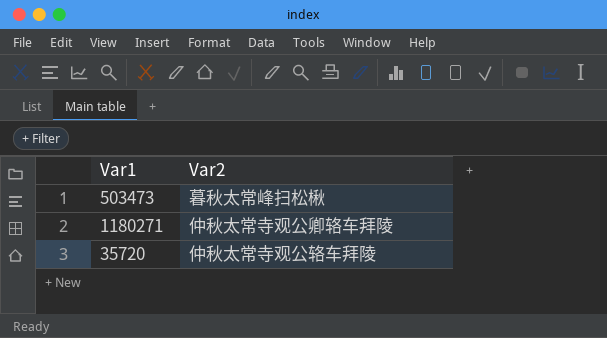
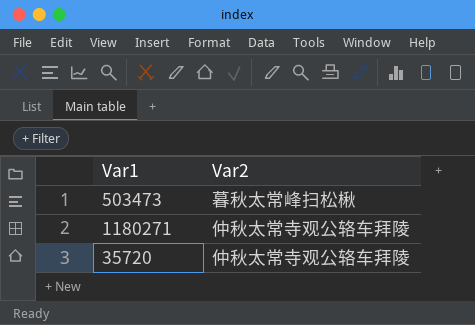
1180271 | Var2: 仲秋太常寺观公卿辂车拜陵 -> 仲秋太常寺观公辂车拜陵

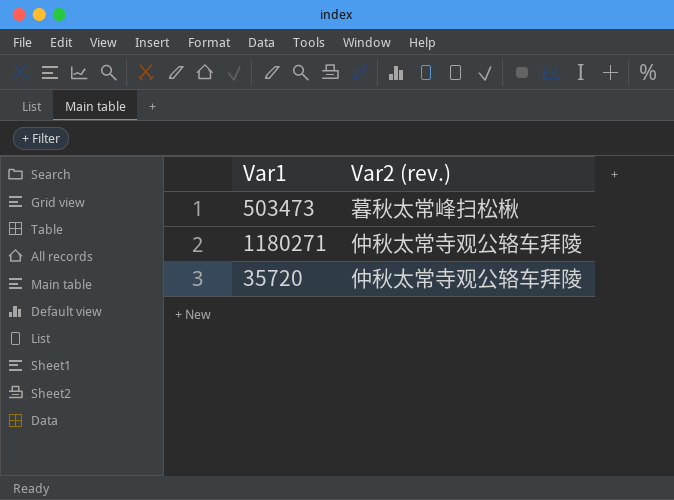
column name: Var2 -> Var2 (rev.)

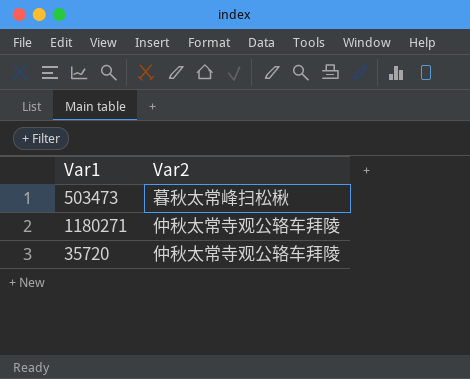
column name: Var2 (rev.) -> Var2

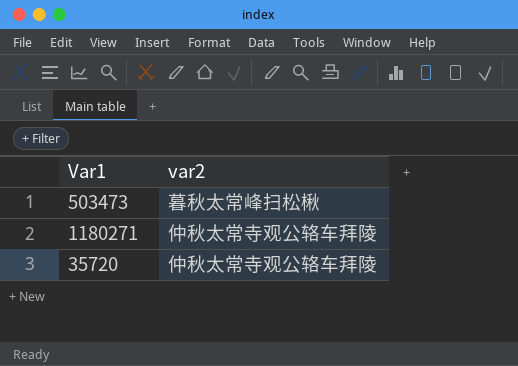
column name: Var2 -> var2

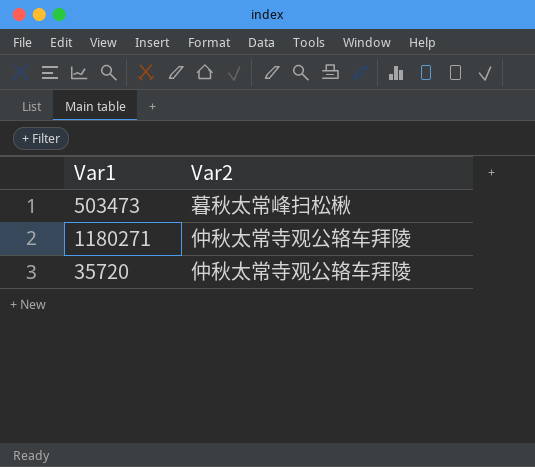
column name: var2 -> Var2

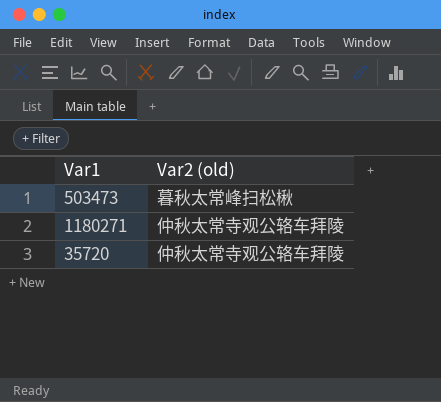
column name: Var2 -> Var2 (old)

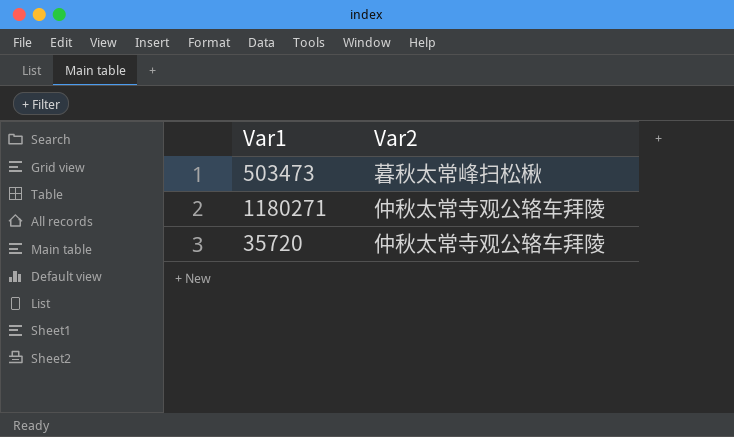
column name: Var2 (old) -> Var2

